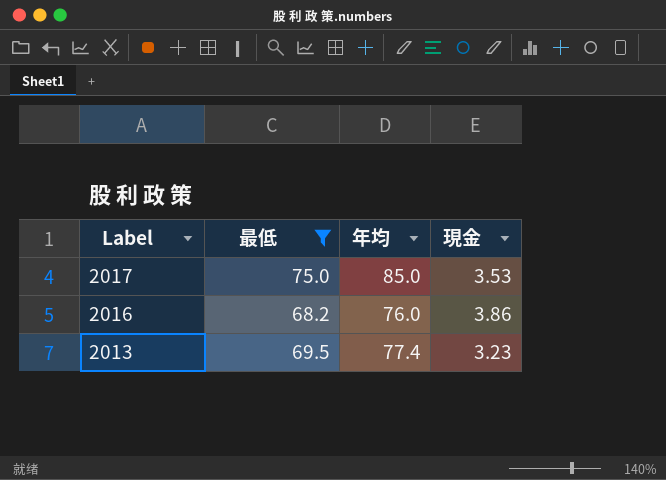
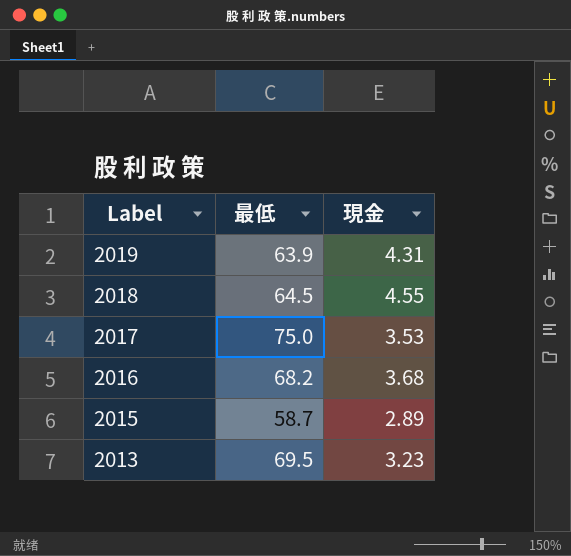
filter: 最低 >= 68.2 -> none
column 年均 | position: 3 -> none
2016 | 現金: 3.86 -> 3.68

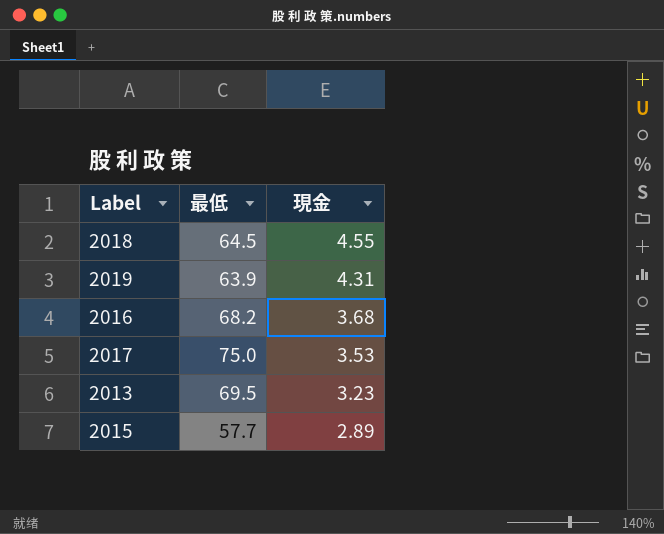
row order: Label descending -> 現金 descending
2015 | 最低: 58.7 -> 57.7

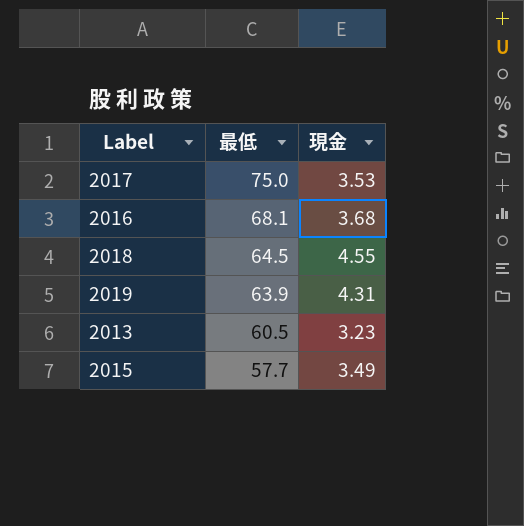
row order: 現金 descending -> 最低 descending
2016 | 最低: 68.2 -> 68.1
2013 | 最低: 69.5 -> 60.5
2015 | 現金: 2.89 -> 3.49

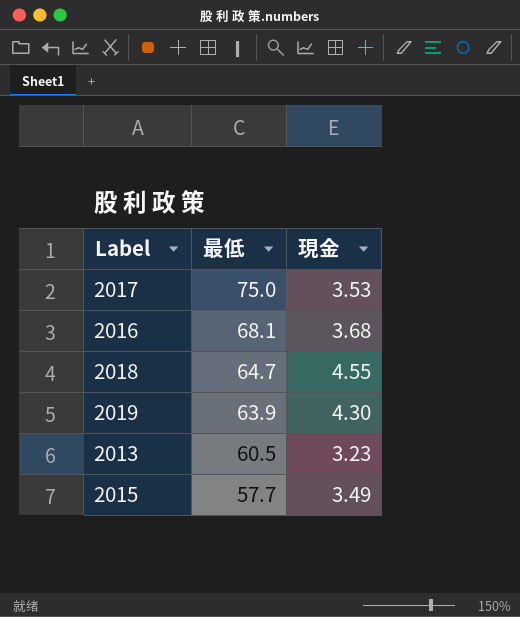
2018 | 最低: 64.5 -> 64.7
2019 | 現金: 4.31 -> 4.30

